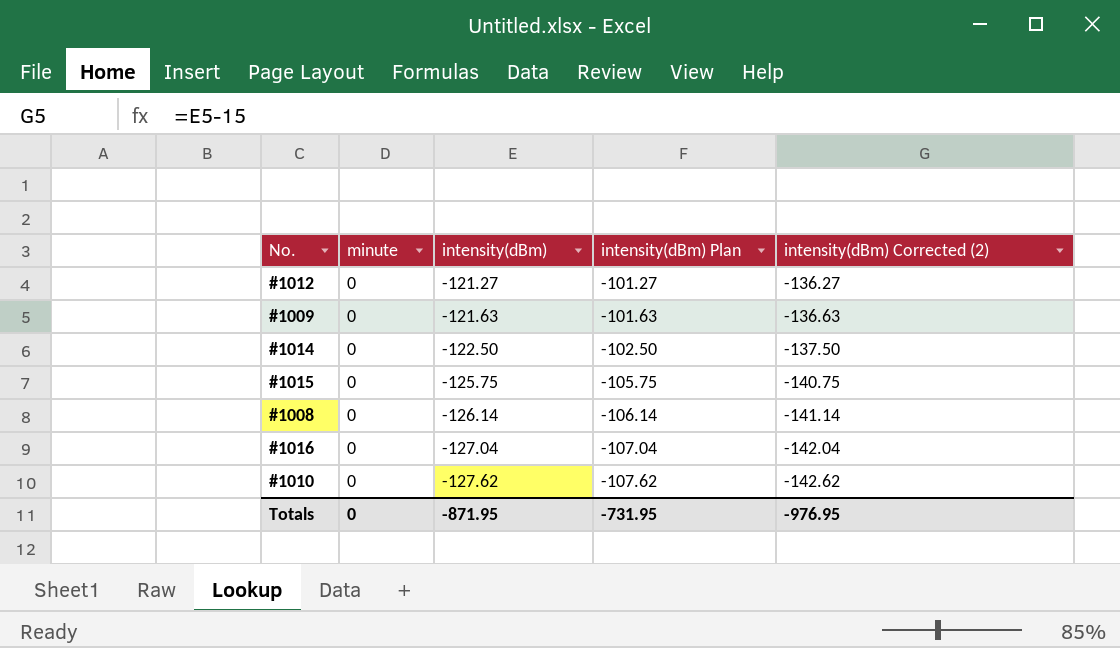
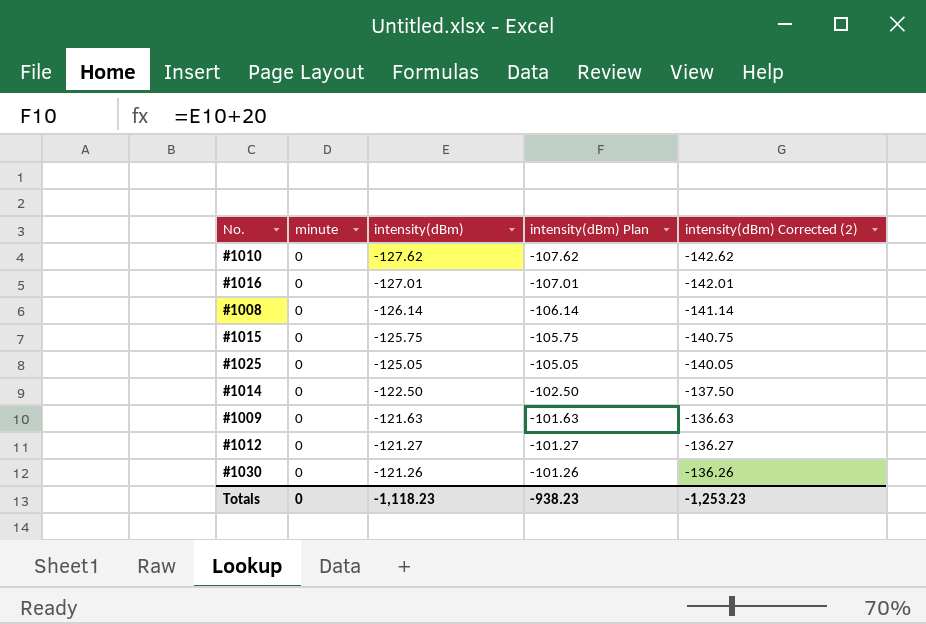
row order: intensity(dBm) descending -> intensity(dBm) ascending
#1016 | intensity(dBm): -127.04 -> -127.01
#1016 | intensity(dBm) Plan: -107.04 -> -107.01
#1016 | intensity(dBm) Corrected (2): -142.04 -> -142.01
row #1025: none -> 0 | -125.05 | -105.05 | -140.05
row #1030: none -> 0 | -121.26 | -101.26 | -136.26
Totals | intensity(dBm): -871.95 -> -1,118.23
Totals | intensity(dBm) Plan: -731.95 -> -938.23
Totals | intensity(dBm) Corrected (2): -976.95 -> -1,253.23

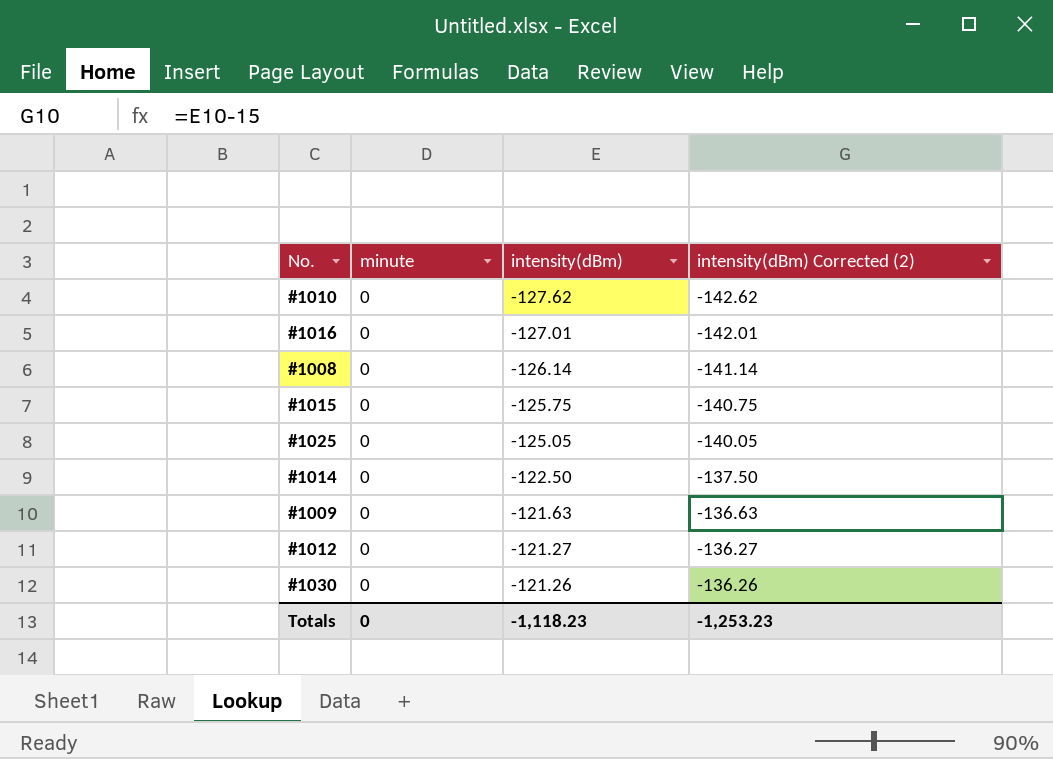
column intensity(dBm) Plan | formula: [intensity(dBm)] + 20 -> none

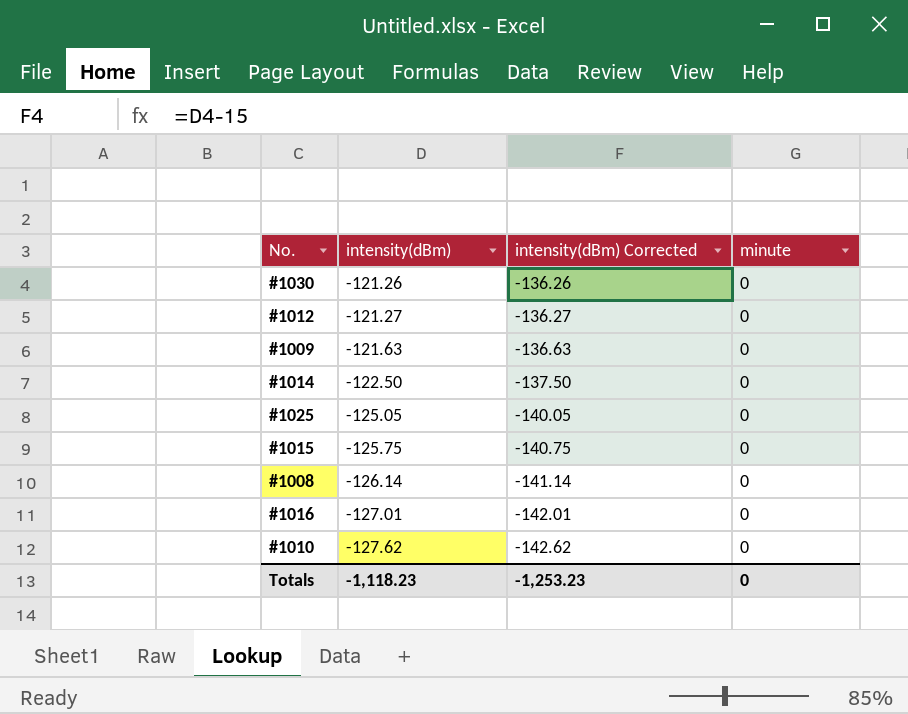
row order: intensity(dBm) ascending -> intensity(dBm) descending
column name: intensity(dBm) Corrected (2) -> intensity(dBm) Corrected
column minute | position: 2 -> 4

